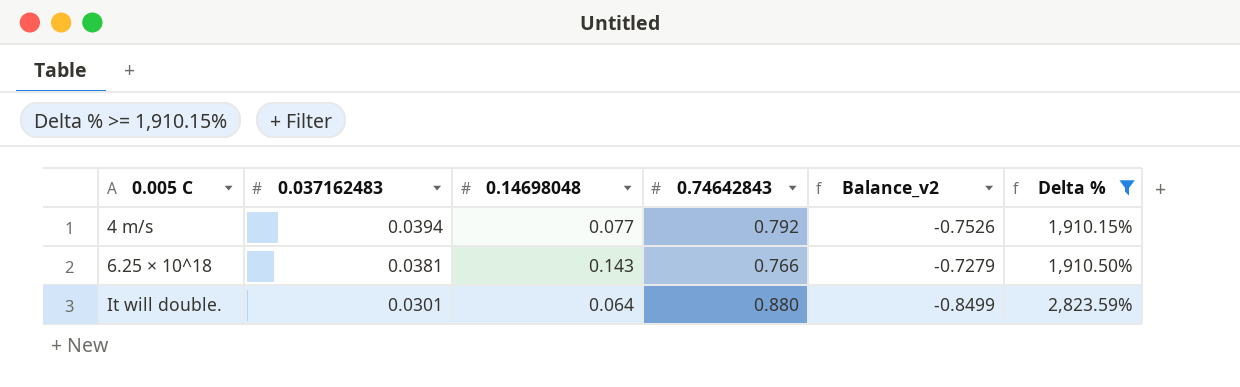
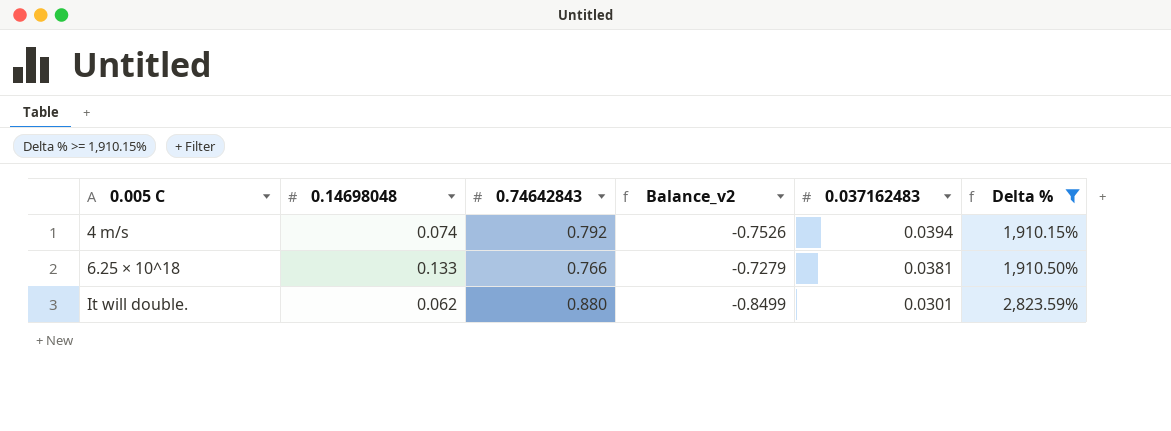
column 0.037162483 | position: 2 -> 5
4 m/s | 0.14698048: 0.077 -> 0.074
6.25 × 10^18 | 0.14698048: 0.143 -> 0.133
It will double. | 0.14698048: 0.064 -> 0.062

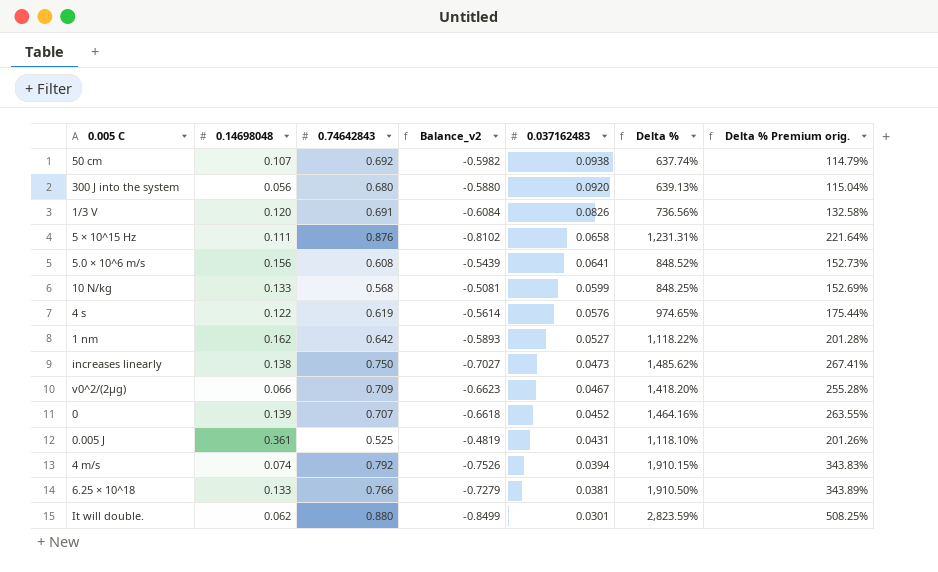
filter: Delta % >= 1,910.15% -> none
column Delta % Premium orig. | formula: none -> [Delta %] * 0.18

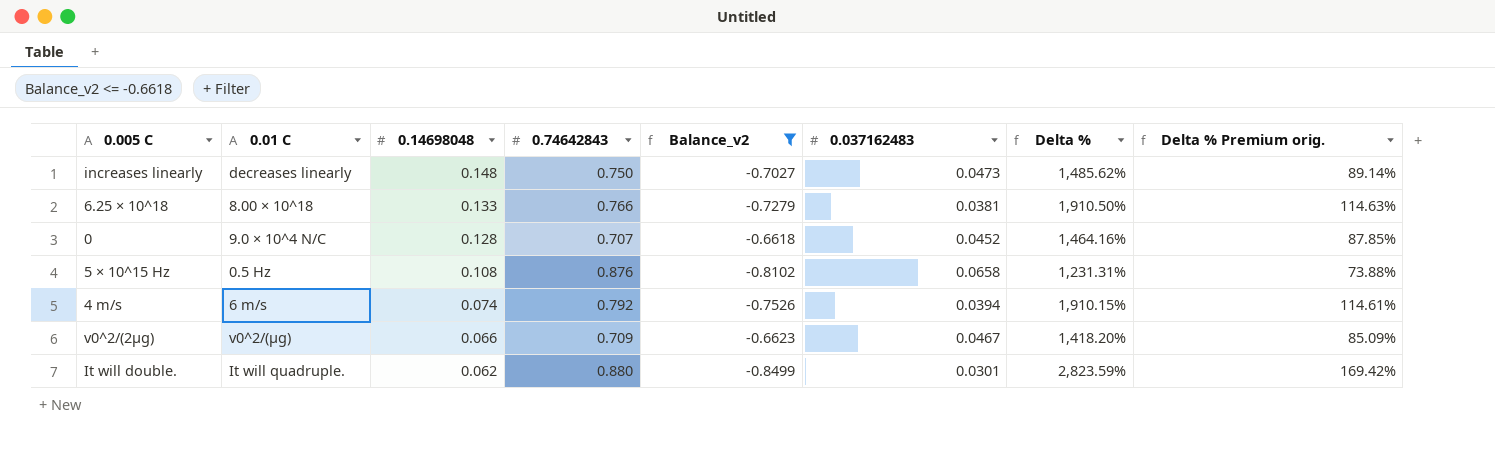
filter: none -> Balance_v2 <= -0.6618
row order: 0.037162483 descending -> 0.14698048 descending
column 0.01 C | position: none -> 2
column Delta % Premium orig. | formula: [Delta %] * 0.18 -> [Delta %] * 0.06
increases linearly | 0.14698048: 0.138 -> 0.148
0 | 0.14698048: 0.139 -> 0.128
5 × 10^15 Hz | 0.14698048: 0.111 -> 0.108

